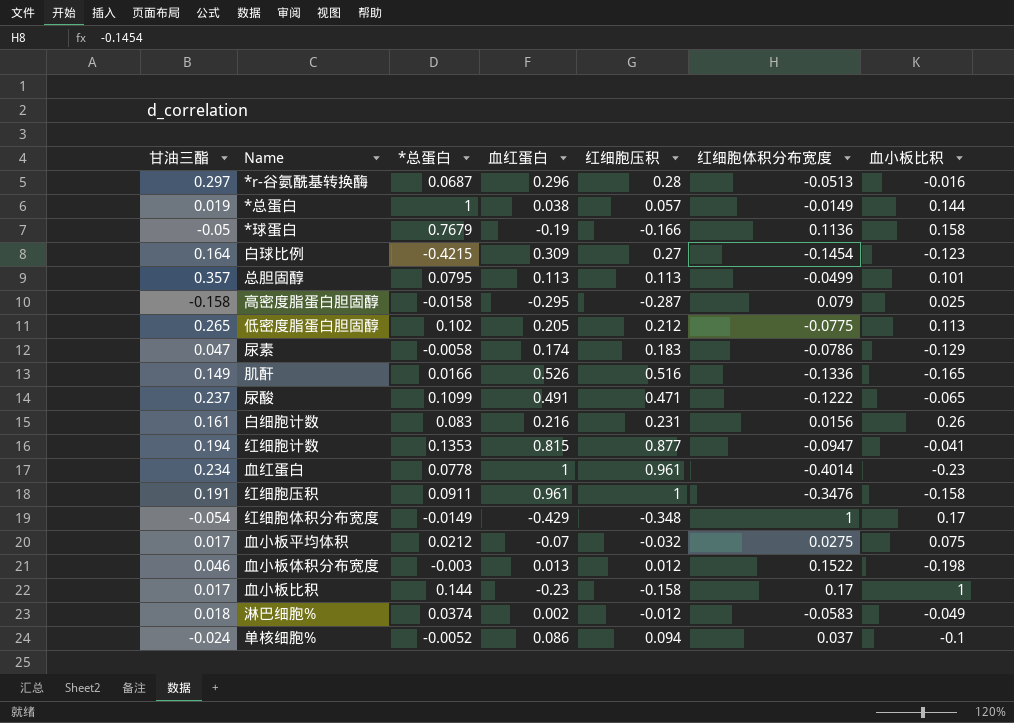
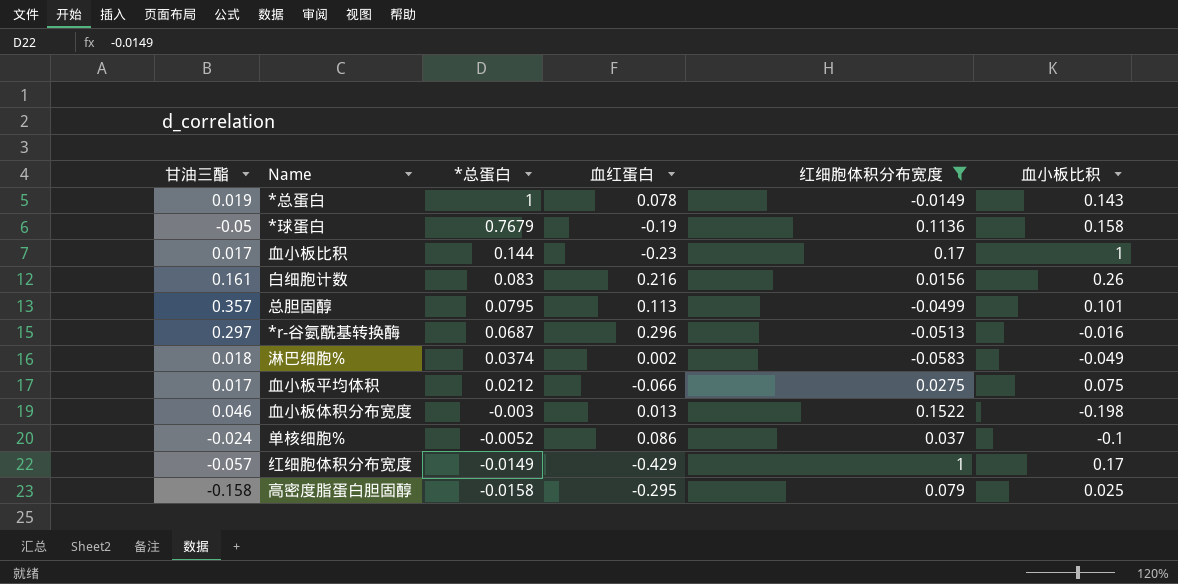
filter: none -> 红细胞体积分布宽度 >= -0.0583
row order: none -> *总蛋白 descending
column 红细胞压积 | position: 5 -> none
*总蛋白 | 血红蛋白: 0.038 -> 0.078
*总蛋白 | 血小板比积: 0.144 -> 0.143
血小板平均体积 | 血红蛋白: -0.07 -> -0.066
红细胞体积分布宽度 | 甘油三酯: -0.054 -> -0.057

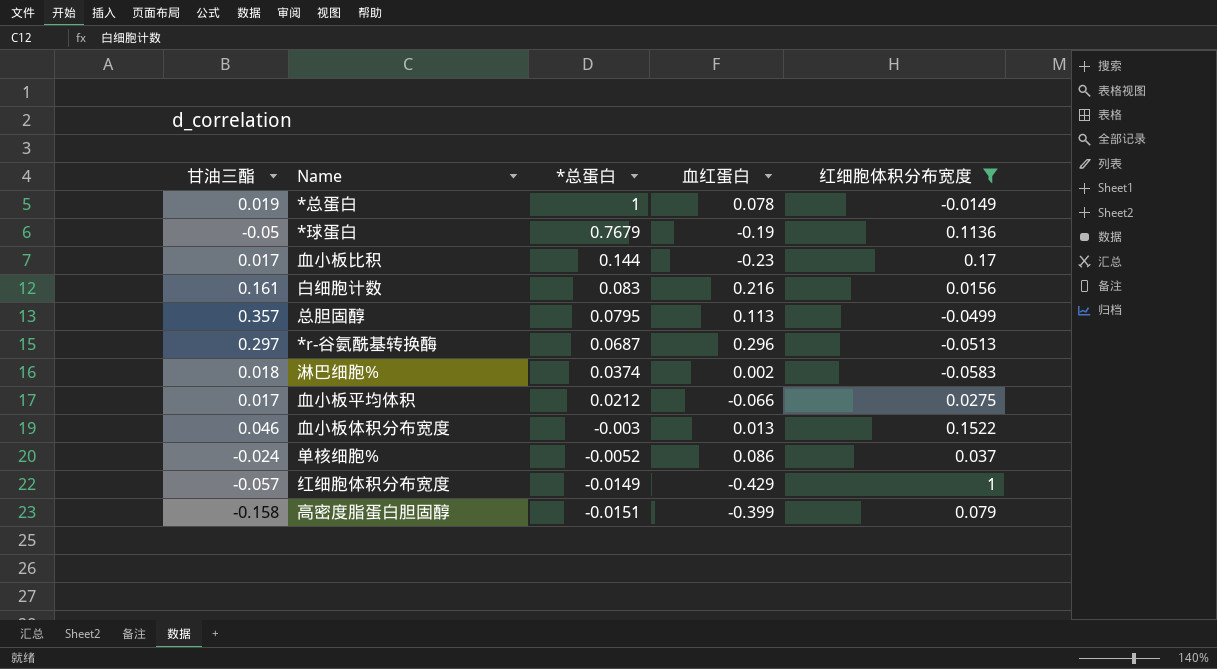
column 血小板比积 | position: 6 -> none
高密度脂蛋白胆固醇 | *总蛋白: -0.0158 -> -0.0151
高密度脂蛋白胆固醇 | 血红蛋白: -0.295 -> -0.399

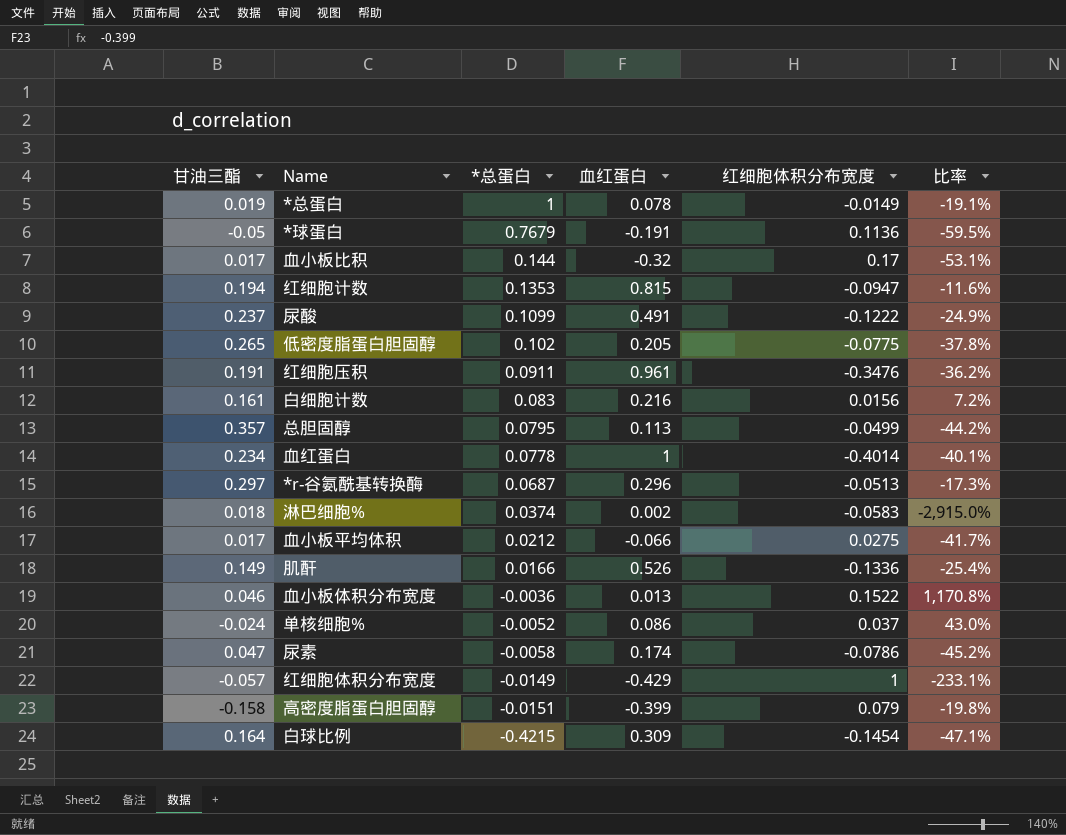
filter: 红细胞体积分布宽度 >= -0.0583 -> none
column 比率 | formula: none -> [红细胞体积分布宽度] / [血红蛋白]
*球蛋白 | 血红蛋白: -0.19 -> -0.191
血小板比积 | 血红蛋白: -0.23 -> -0.32
血小板体积分布宽度 | *总蛋白: -0.003 -> -0.0036

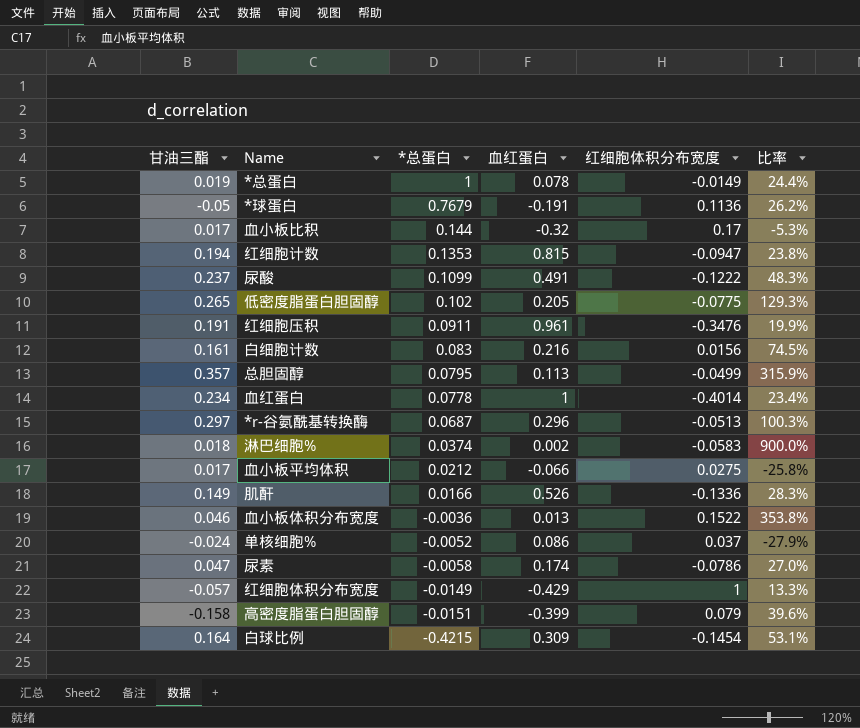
column 比率 | formula: [红细胞体积分布宽度] / [血红蛋白] -> [甘油三酯] / [血红蛋白]

